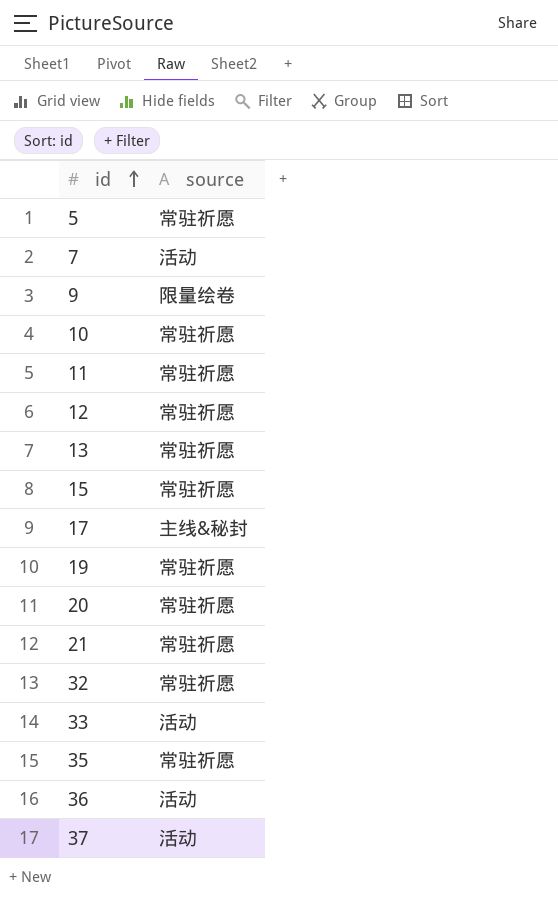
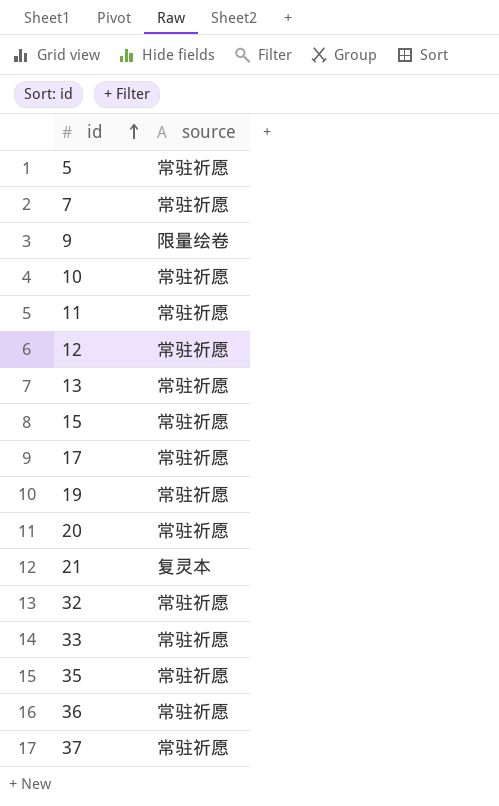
7 | source: 活动 -> 常驻祈愿
17 | source: 主线&秘封 -> 常驻祈愿
21 | source: 常驻祈愿 -> 复灵本
33 | source: 活动 -> 常驻祈愿
36 | source: 活动 -> 常驻祈愿
37 | source: 活动 -> 常驻祈愿

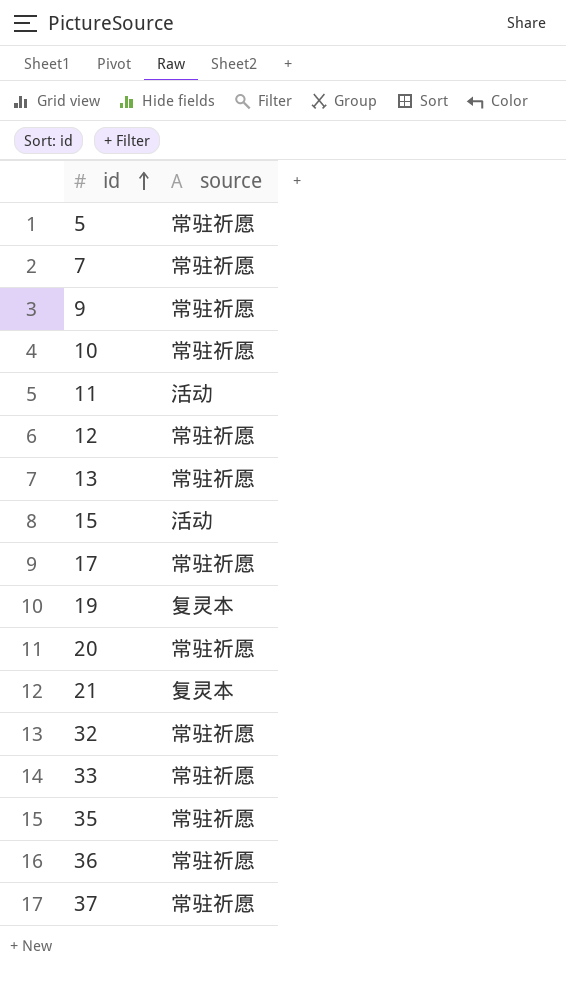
9 | source: 限量绘卷 -> 常驻祈愿
11 | source: 常驻祈愿 -> 活动
15 | source: 常驻祈愿 -> 活动
19 | source: 常驻祈愿 -> 复灵本

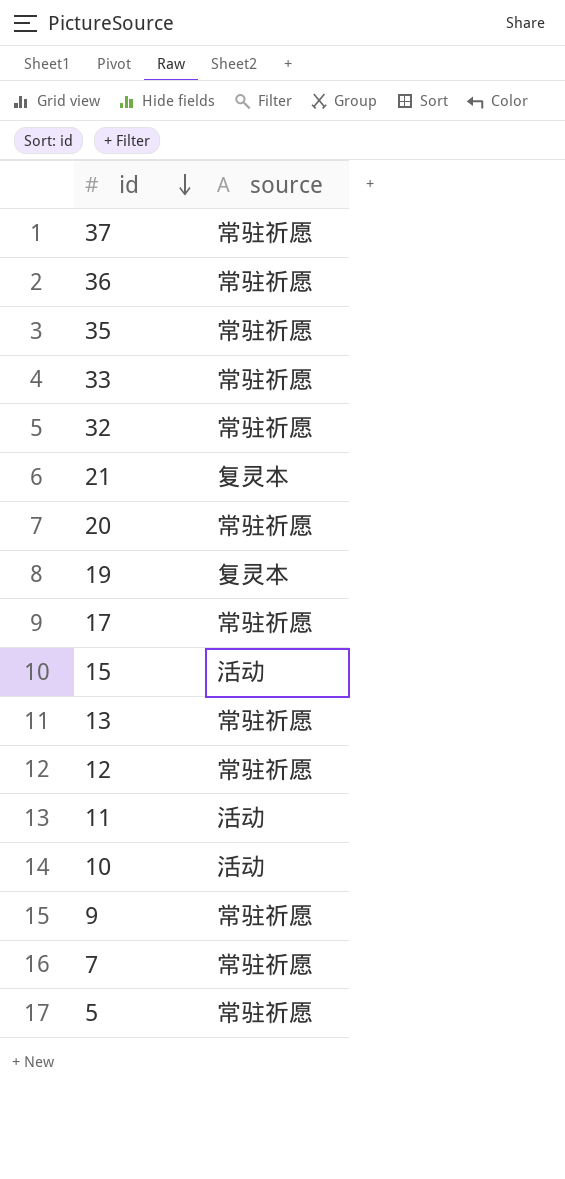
row order: id ascending -> id descending
10 | source: 常驻祈愿 -> 活动

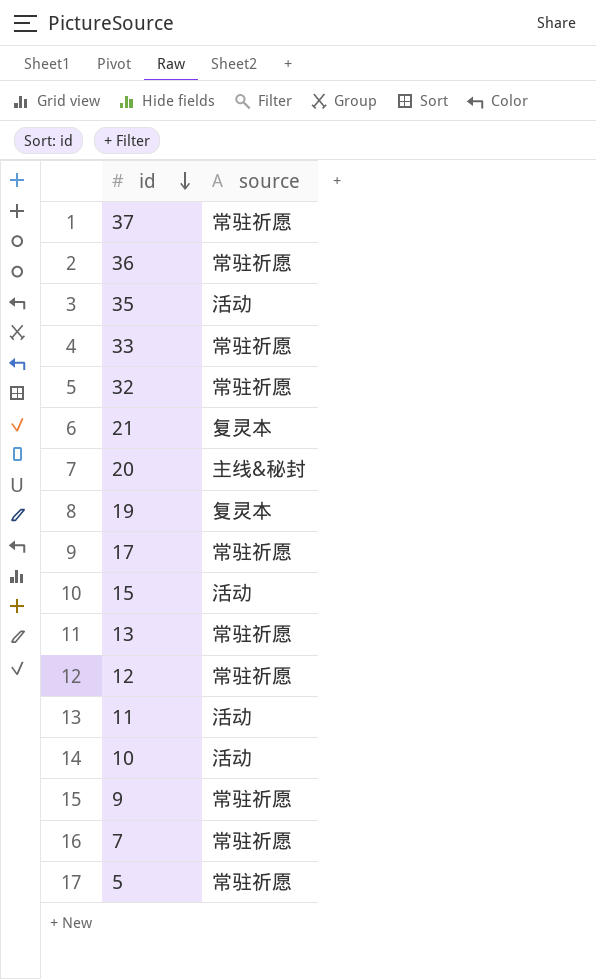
35 | source: 常驻祈愿 -> 活动
20 | source: 常驻祈愿 -> 主线&秘封

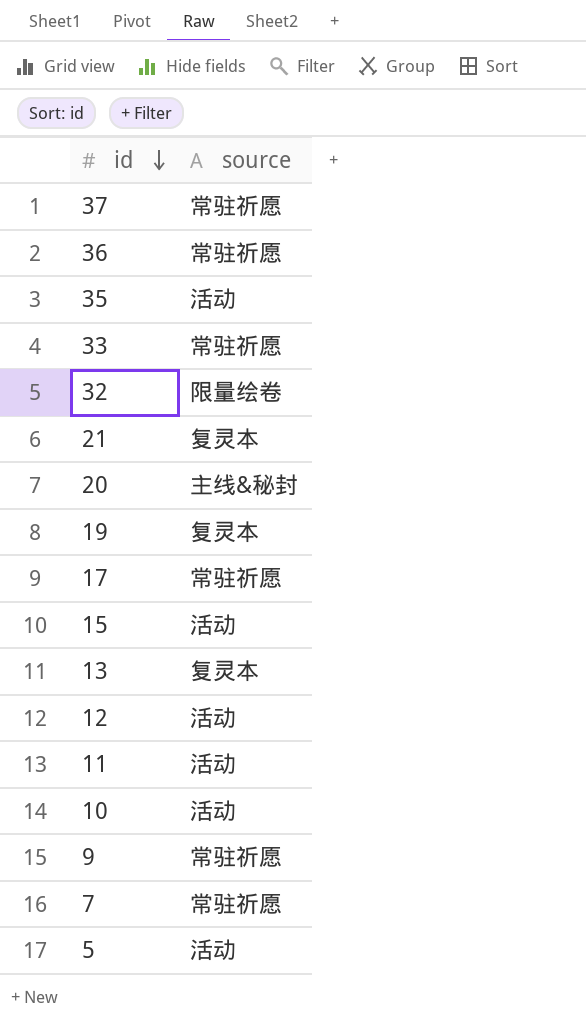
32 | source: 常驻祈愿 -> 限量绘卷
13 | source: 常驻祈愿 -> 复灵本
12 | source: 常驻祈愿 -> 活动
5 | source: 常驻祈愿 -> 活动

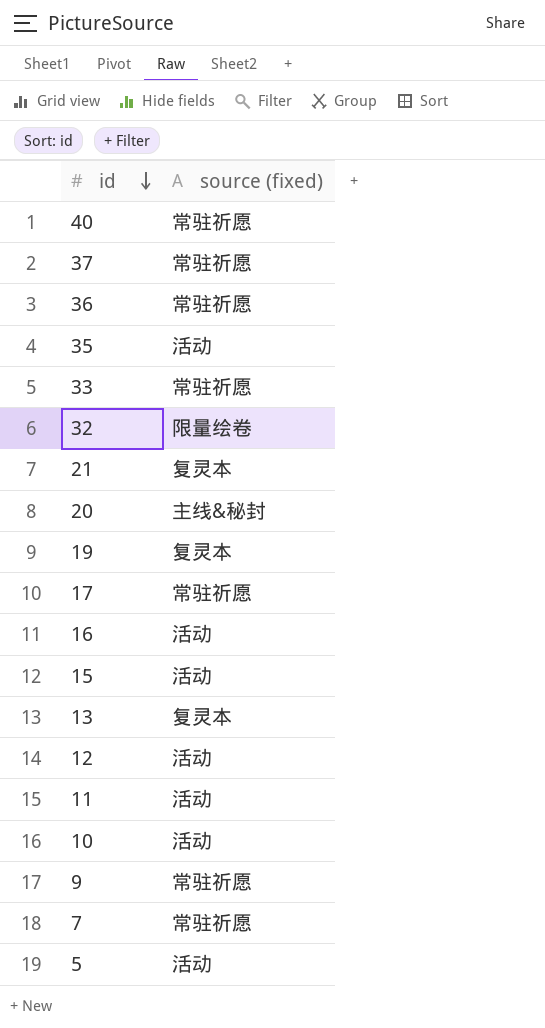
column name: source -> source (fixed)
row 40: none -> 常驻祈愿
row 16: none -> 活动

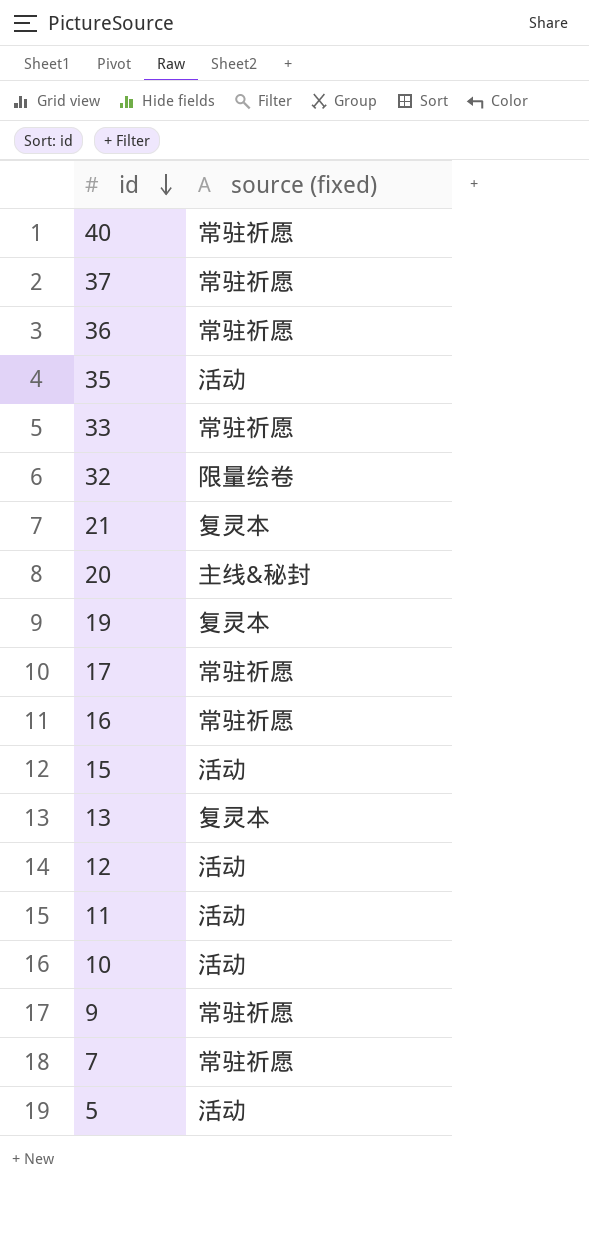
16 | source (fixed): 活动 -> 常驻祈愿

